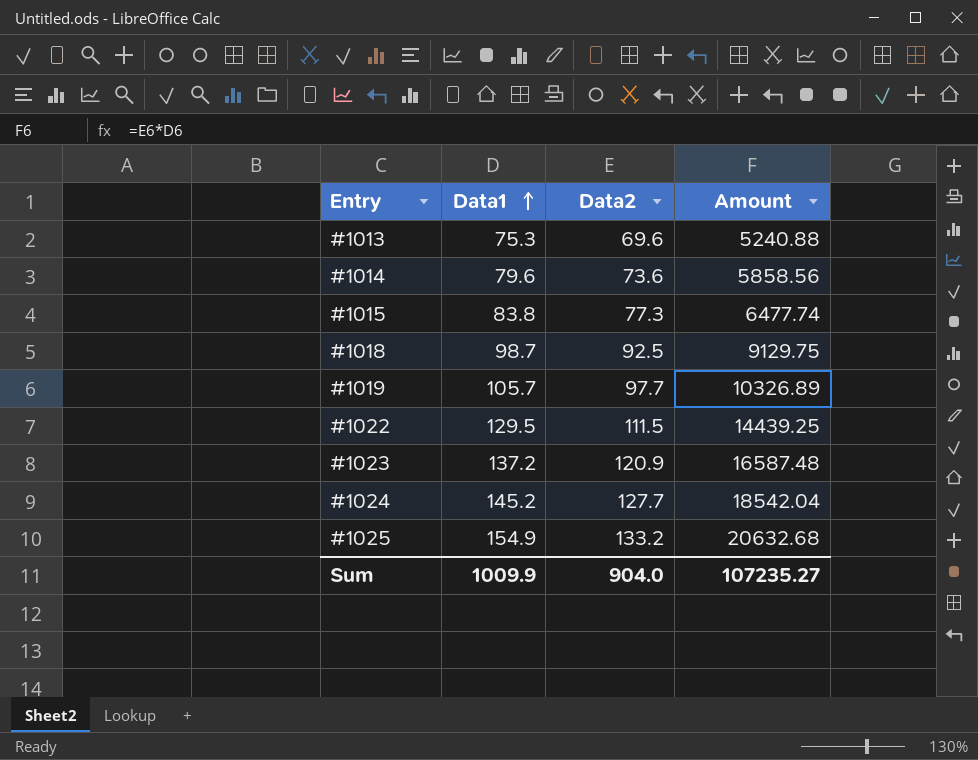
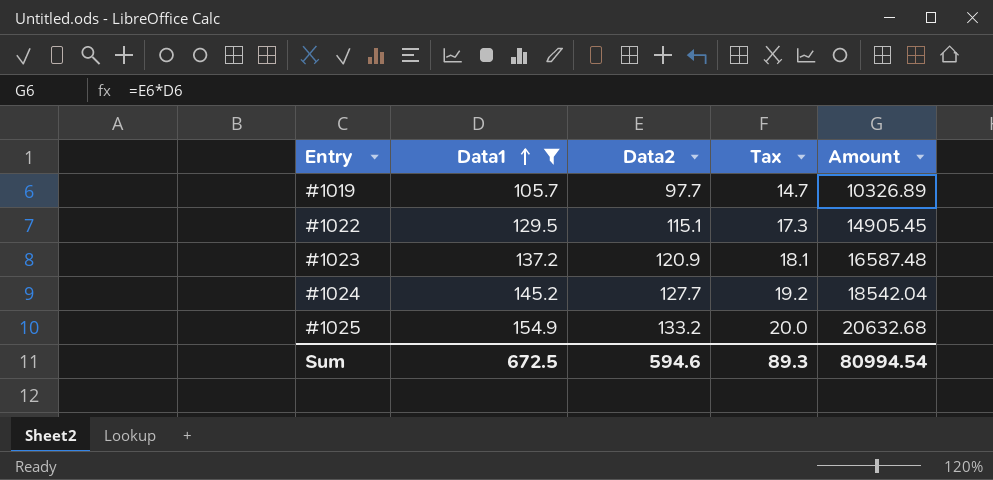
filter: none -> Data1 >= 105.7
column Tax | formula: none -> [Data2] * 0.15
#1022 | Data2: 111.5 -> 115.1
#1022 | Amount: 14439.25 -> 14905.45
Sum | Data1: 1009.9 -> 672.5
Sum | Data2: 904.0 -> 594.6
Sum | Amount: 107235.27 -> 80994.54

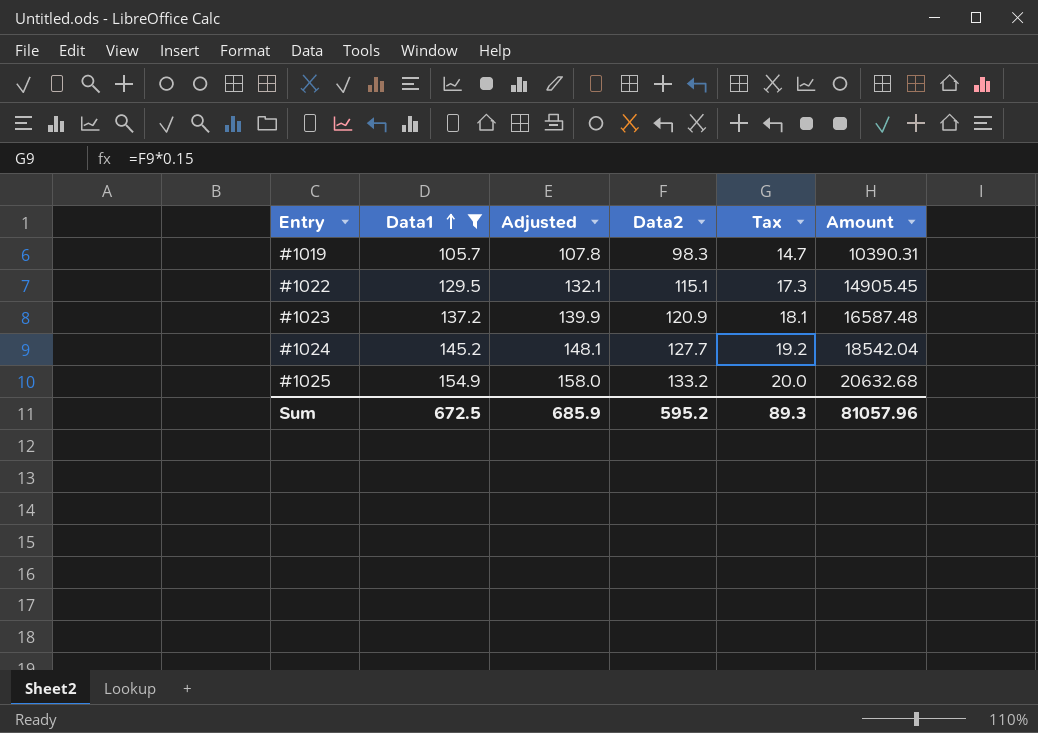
column Adjusted | formula: none -> [Data1] * 1.02
#1019 | Data2: 97.7 -> 98.3
#1019 | Amount: 10326.89 -> 10390.31
Sum | Data2: 594.6 -> 595.2
Sum | Amount: 80994.54 -> 81057.96

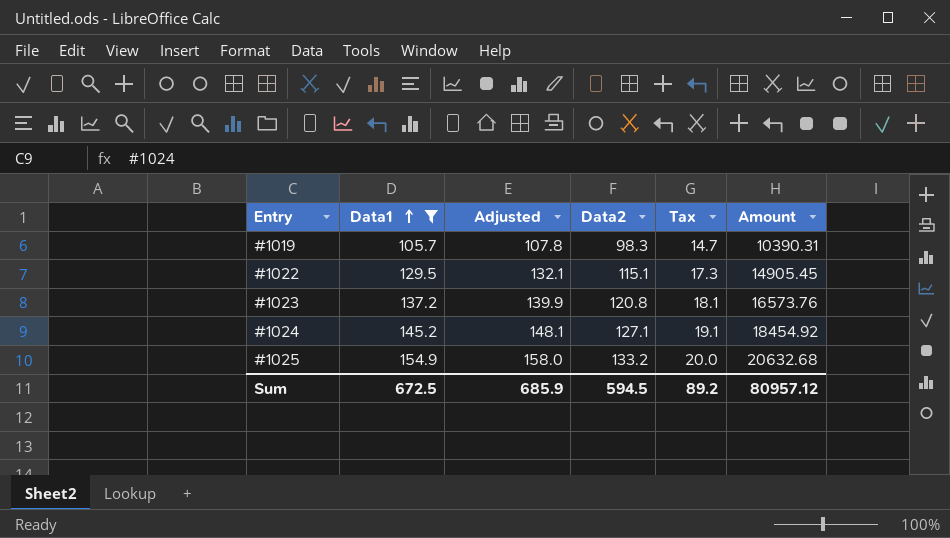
#1023 | Data2: 120.9 -> 120.8
#1023 | Amount: 16587.48 -> 16573.76
#1024 | Data2: 127.7 -> 127.1
#1024 | Tax: 19.2 -> 19.1
#1024 | Amount: 18542.04 -> 18454.92
Sum | Data2: 595.2 -> 594.5
Sum | Tax: 89.3 -> 89.2
Sum | Amount: 81057.96 -> 80957.12

